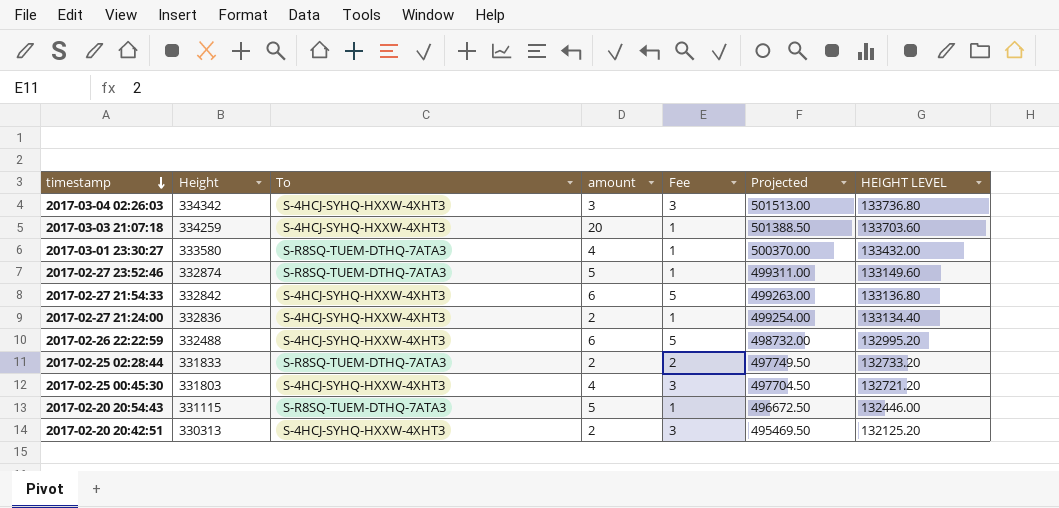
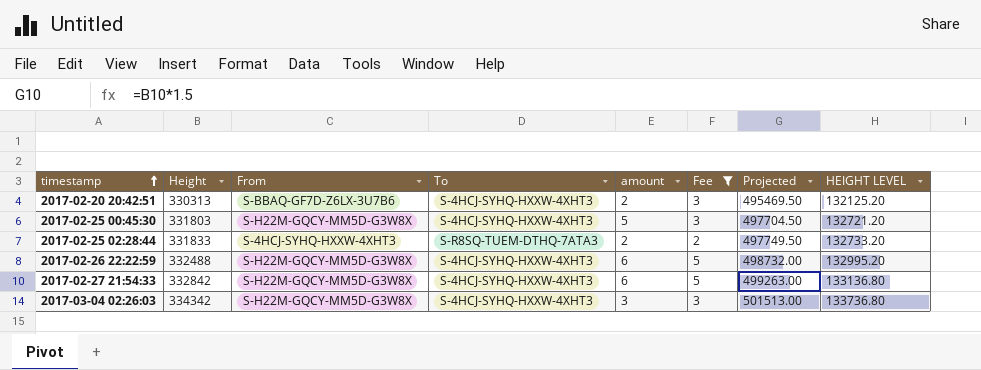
filter: none -> Fee != 1
row order: timestamp descending -> timestamp ascending
column From | position: none -> 3
2017-02-25 00:45:30 | amount: 4 -> 5

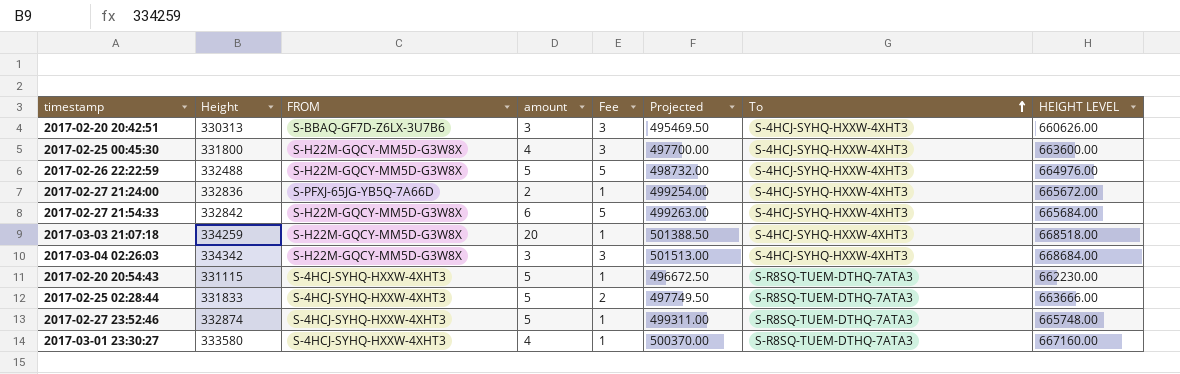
filter: Fee != 1 -> none
row order: timestamp ascending -> To ascending
column name: From -> FROM
column To | position: 4 -> 7
column HEIGHT LEVEL | formula: [Height] * 0.4 -> [Height] * 2
2017-02-20 20:42:51 | amount: 2 -> 3
2017-02-25 00:45:30 | Height: 331803 -> 331800
2017-02-25 00:45:30 | amount: 5 -> 4
2017-02-25 00:45:30 | Projected: 497704.50 -> 497700.00
2017-02-26 22:22:59 | amount: 6 -> 5
2017-02-25 02:28:44 | amount: 2 -> 5

